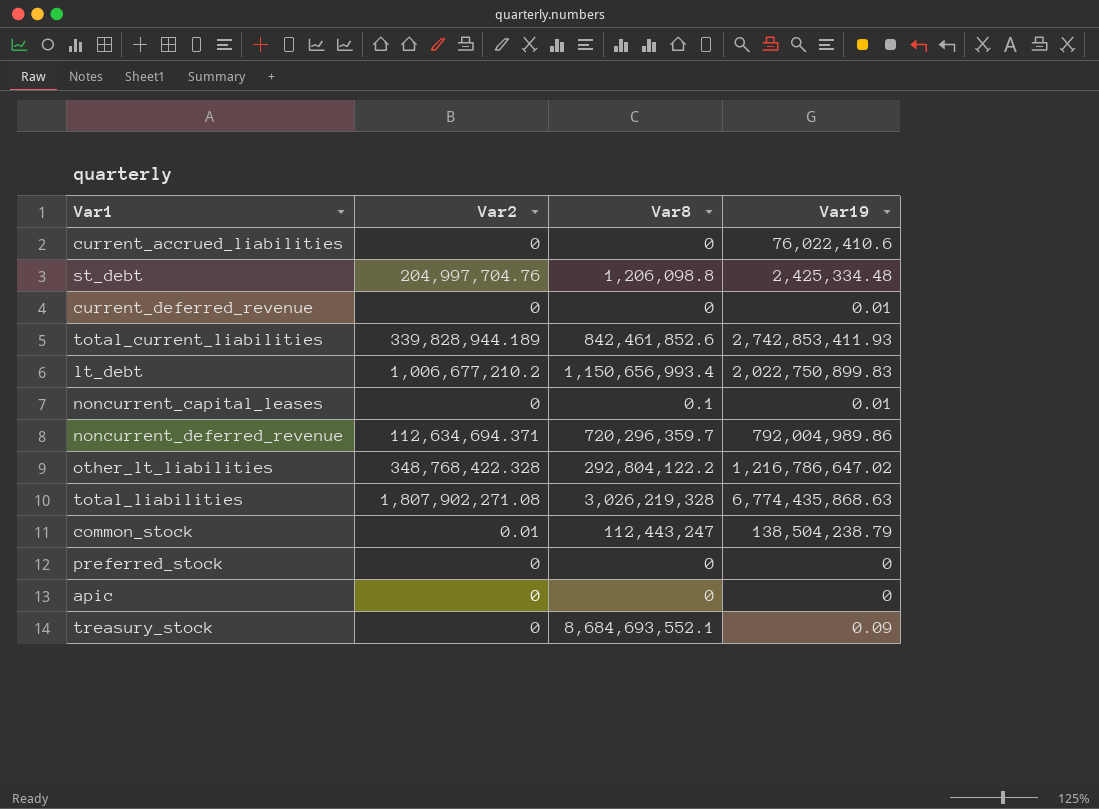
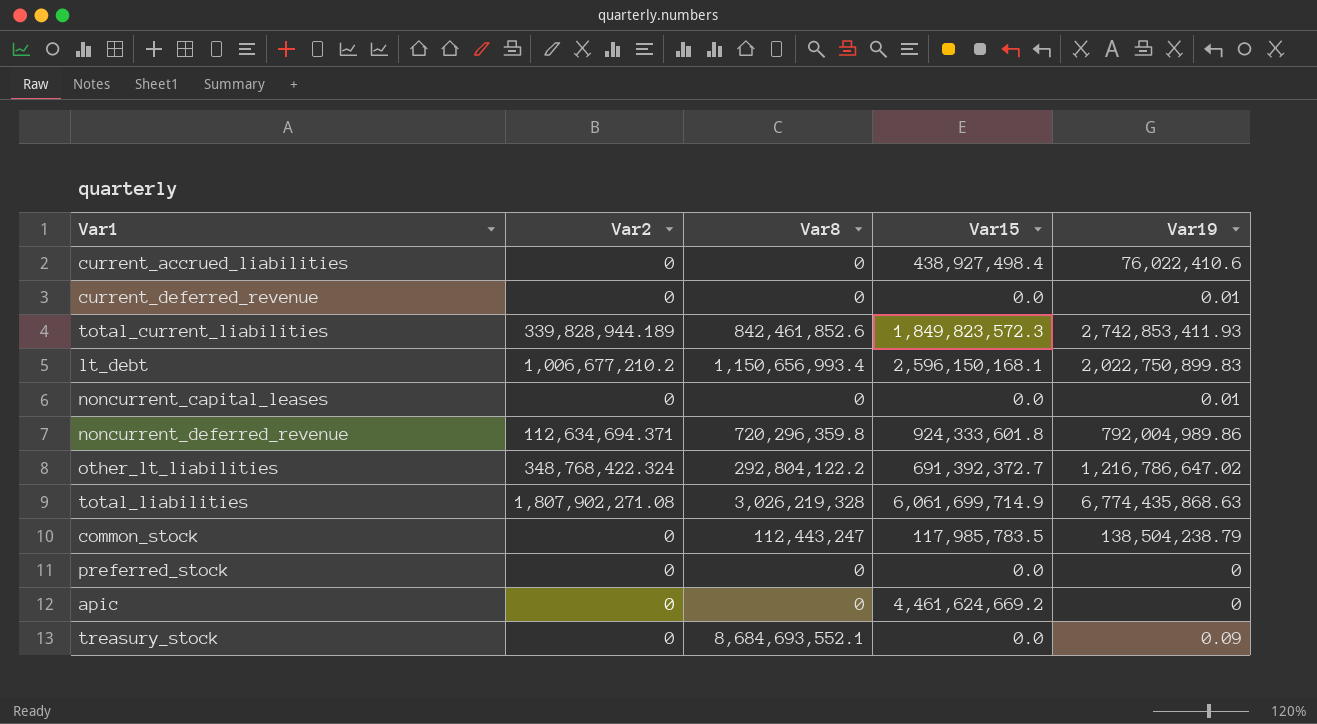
column Var15 | position: none -> 4
row st_debt: 204,997,704.76 | 1,206,098.8 | 2,425,334.48 -> none
noncurrent_capital_leases | Var8: 0.1 -> 0
noncurrent_deferred_revenue | Var8: 720,296,359.7 -> 720,296,359.8
other_lt_liabilities | Var2: 348,768,422.328 -> 348,768,422.324
common_stock | Var2: 0.01 -> 0

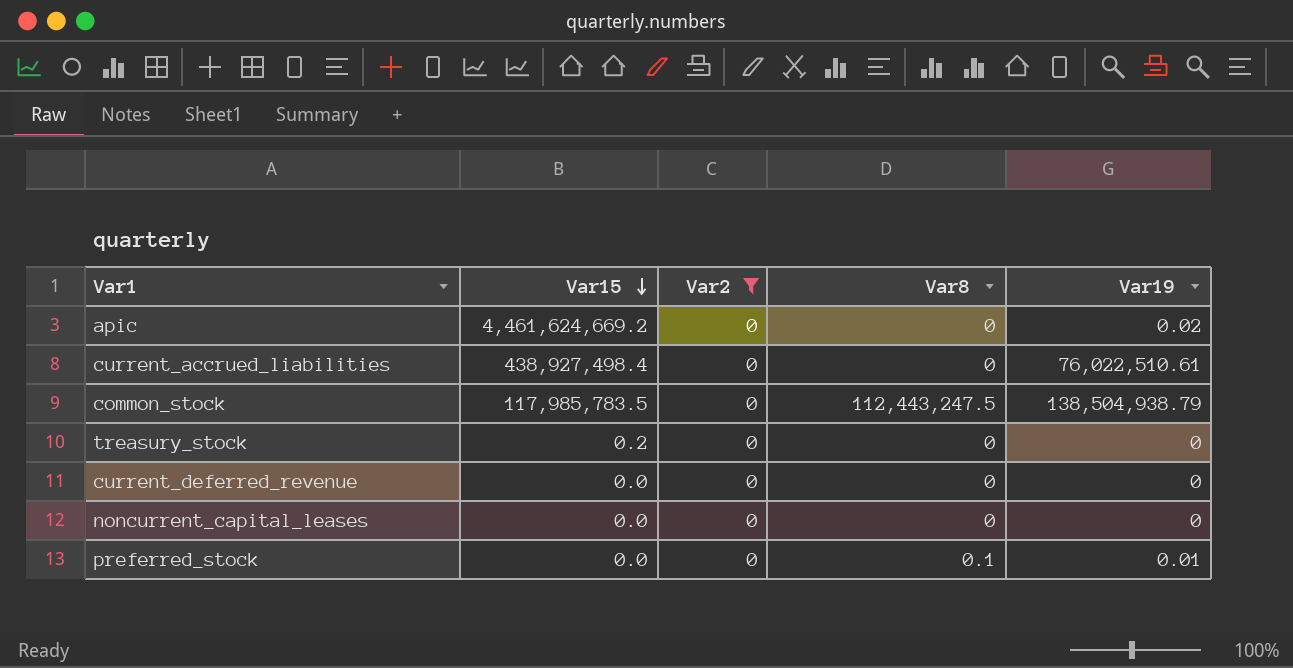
filter: none -> Var2 = 0
row order: none -> Var15 descending
column Var15 | position: 4 -> 2
apic | Var19: 0 -> 0.02
current_accrued_liabilities | Var19: 76,022,410.6 -> 76,022,510.61
common_stock | Var8: 112,443,247 -> 112,443,247.5
common_stock | Var19: 138,504,238.79 -> 138,504,938.79
treasury_stock | Var15: 0.0 -> 0.2
treasury_stock | Var8: 8,684,693,552.1 -> 0
treasury_stock | Var19: 0.09 -> 0
current_deferred_revenue | Var19: 0.01 -> 0
noncurrent_capital_leases | Var19: 0.01 -> 0
preferred_stock | Var8: 0 -> 0.1
preferred_stock | Var19: 0 -> 0.01

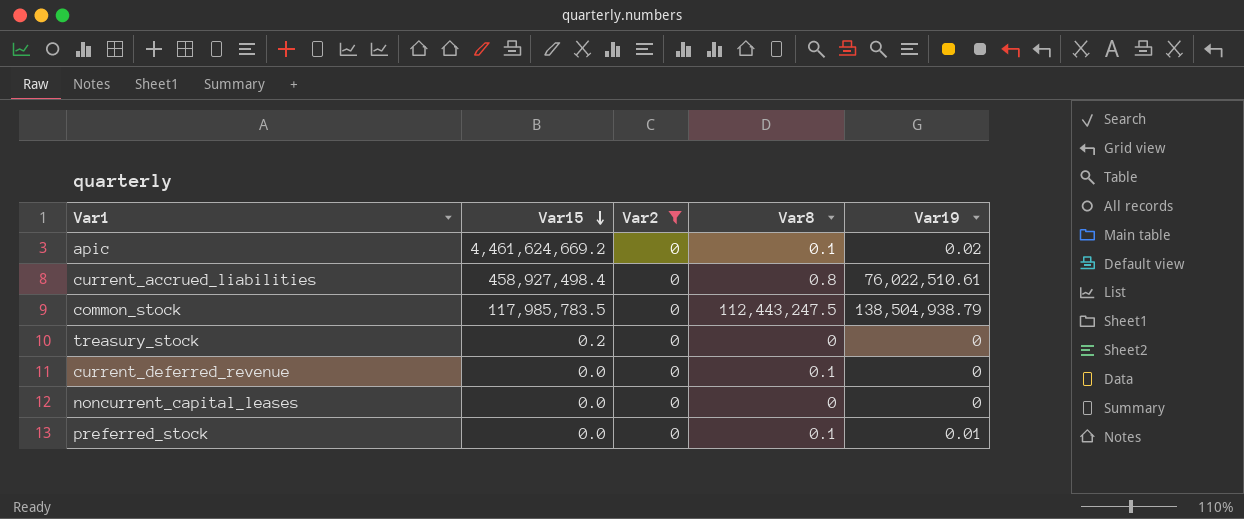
apic | Var8: 0 -> 0.1
current_accrued_liabilities | Var15: 438,927,498.4 -> 458,927,498.4
current_accrued_liabilities | Var8: 0 -> 0.8
current_deferred_revenue | Var8: 0 -> 0.1

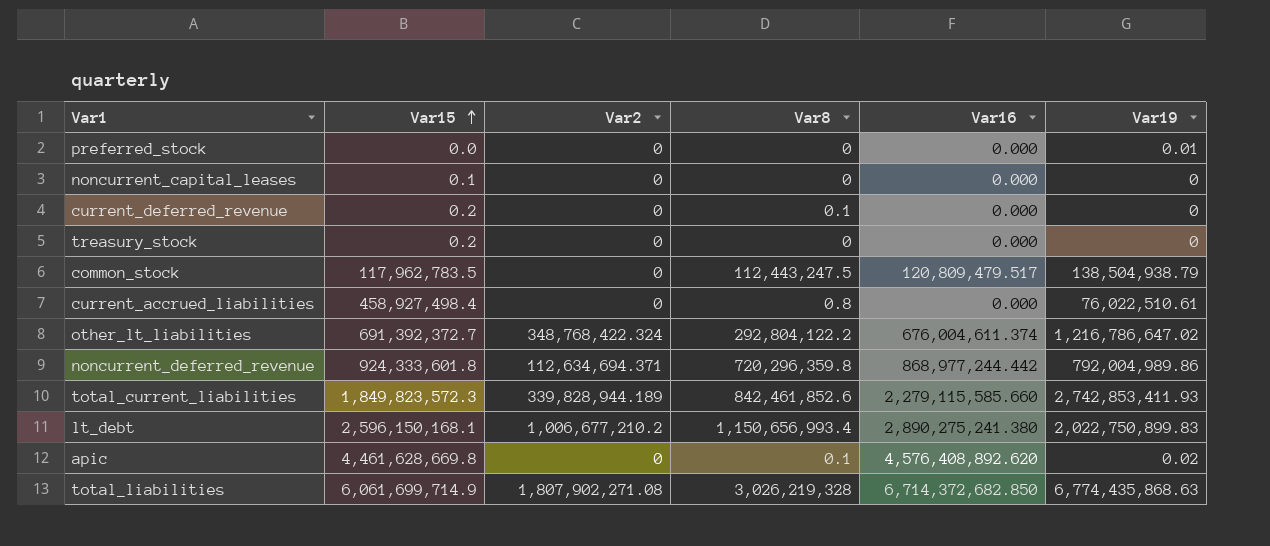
filter: Var2 = 0 -> none
row order: Var15 descending -> Var15 ascending
column Var16 | position: none -> 5
preferred_stock | Var8: 0.1 -> 0
noncurrent_capital_leases | Var15: 0.0 -> 0.1
current_deferred_revenue | Var15: 0.0 -> 0.2
common_stock | Var15: 117,985,783.5 -> 117,962,783.5
apic | Var15: 4,461,624,669.2 -> 4,461,628,669.8

